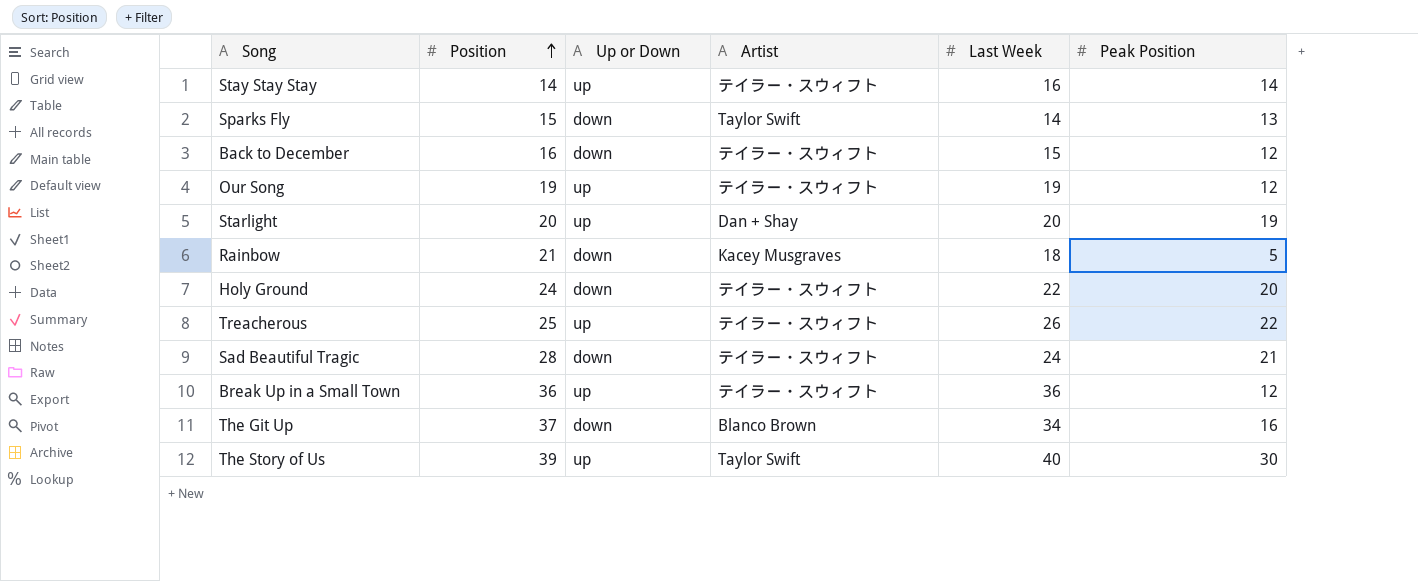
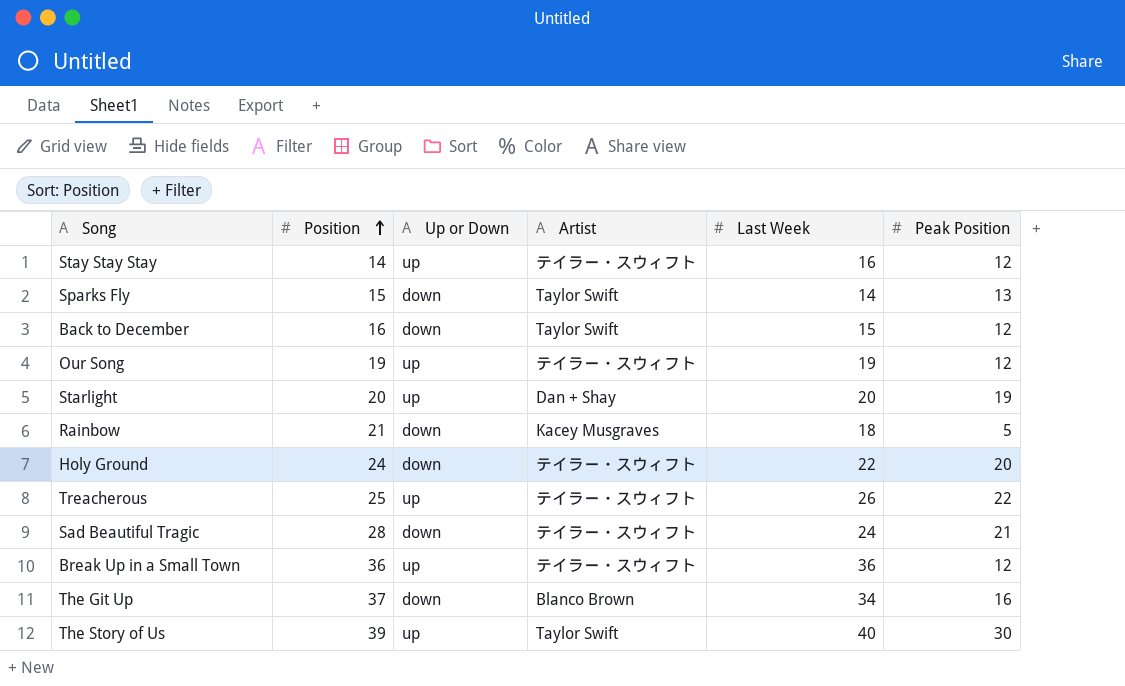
Stay Stay Stay | Peak Position: 14 -> 12
Back to December | Artist: テイラー・スウィフト -> Taylor Swift

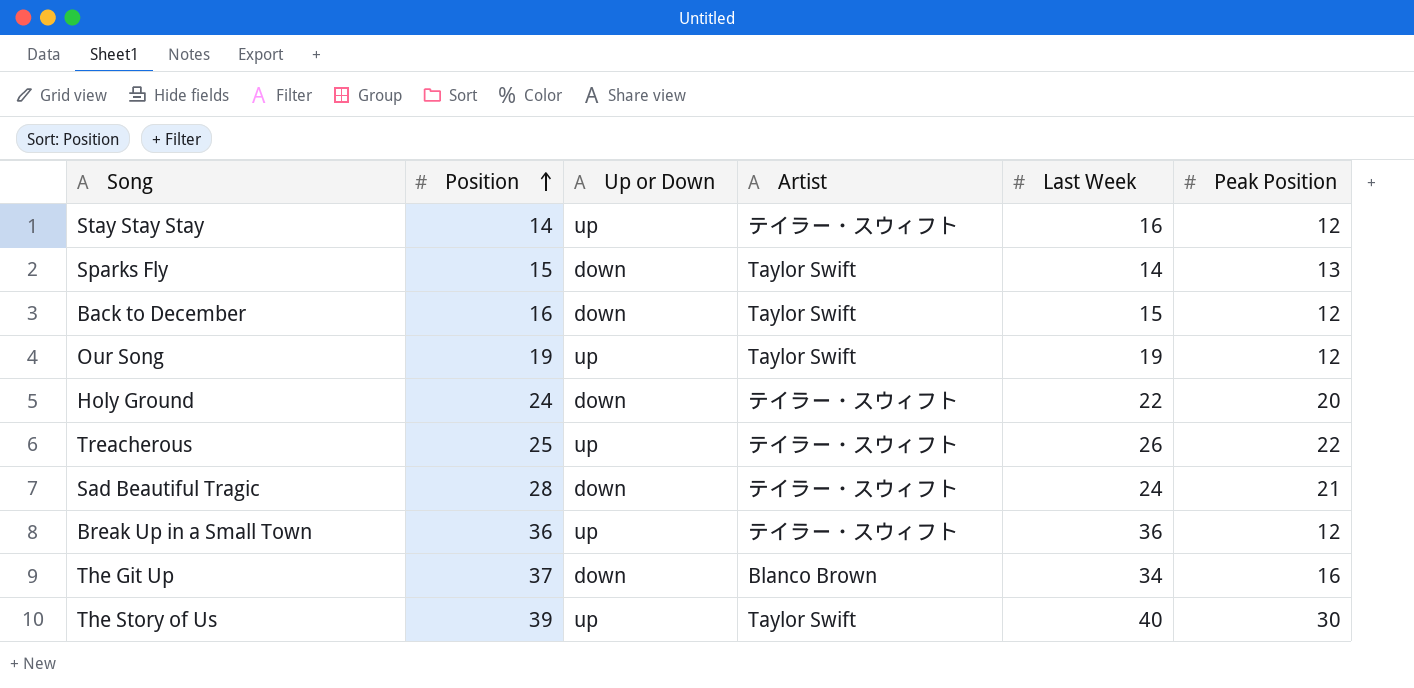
row Starlight: 20 | up | Dan + Shay | 20 | 19 -> none
row Rainbow: 21 | down | Kacey Musgraves | 18 | 5 -> none
Our Song | Artist: テイラー・スウィフト -> Taylor Swift

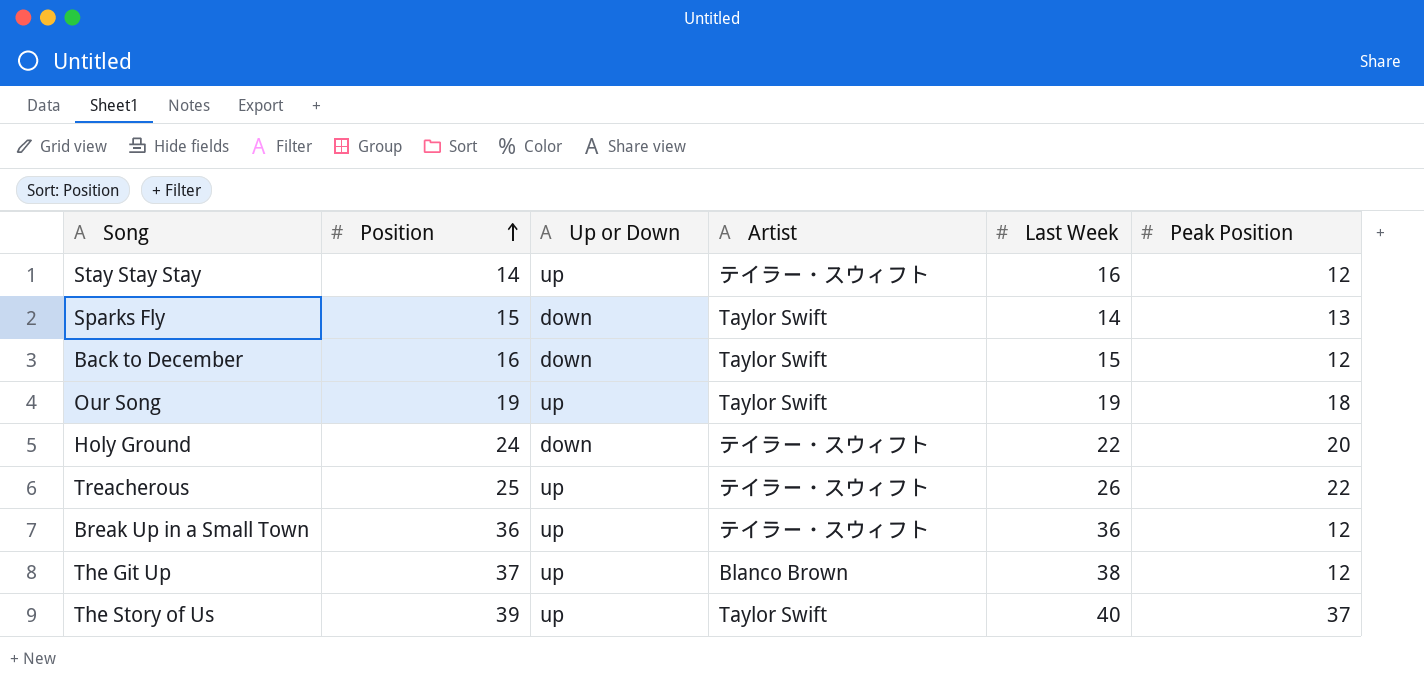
row Sad Beautiful Tragic: 28 | down | テイラー・スウィフト | 24 | 21 -> none
Our Song | Peak Position: 12 -> 18
The Git Up | Up or Down: down -> up
The Git Up | Last Week: 34 -> 38
The Git Up | Peak Position: 16 -> 12
The Story of Us | Peak Position: 30 -> 37

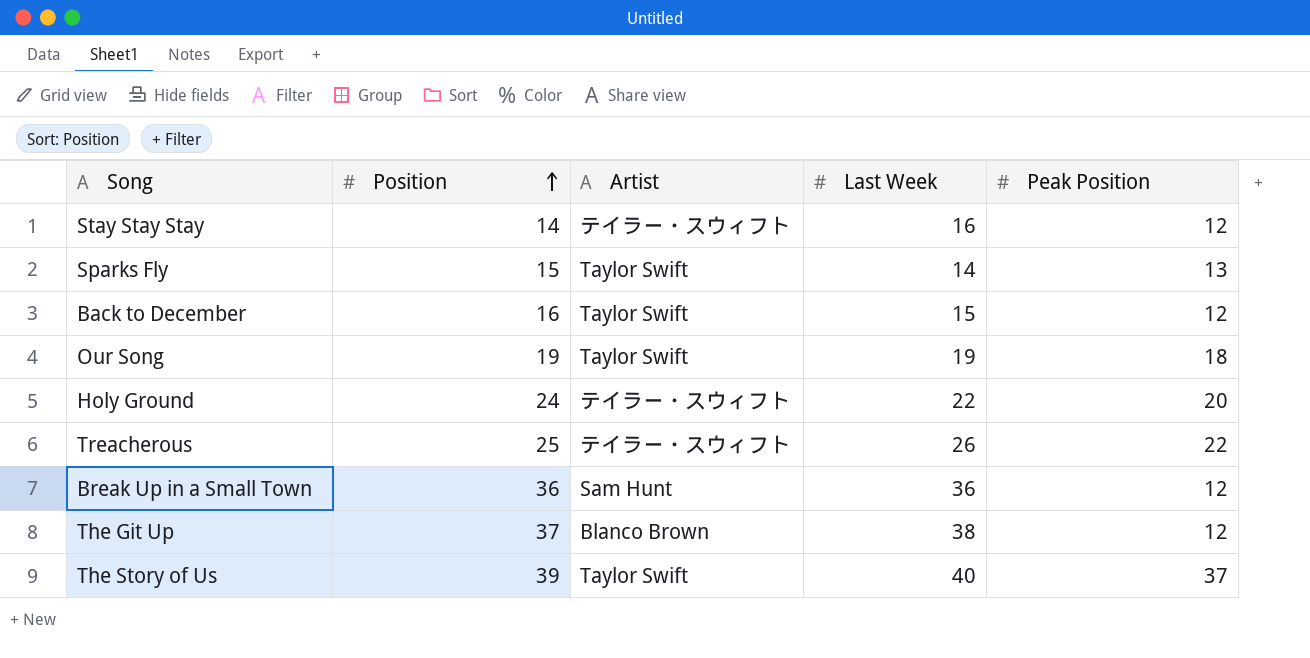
column Up or Down | position: 3 -> none
Break Up in a Small Town | Artist: テイラー・スウィフト -> Sam Hunt

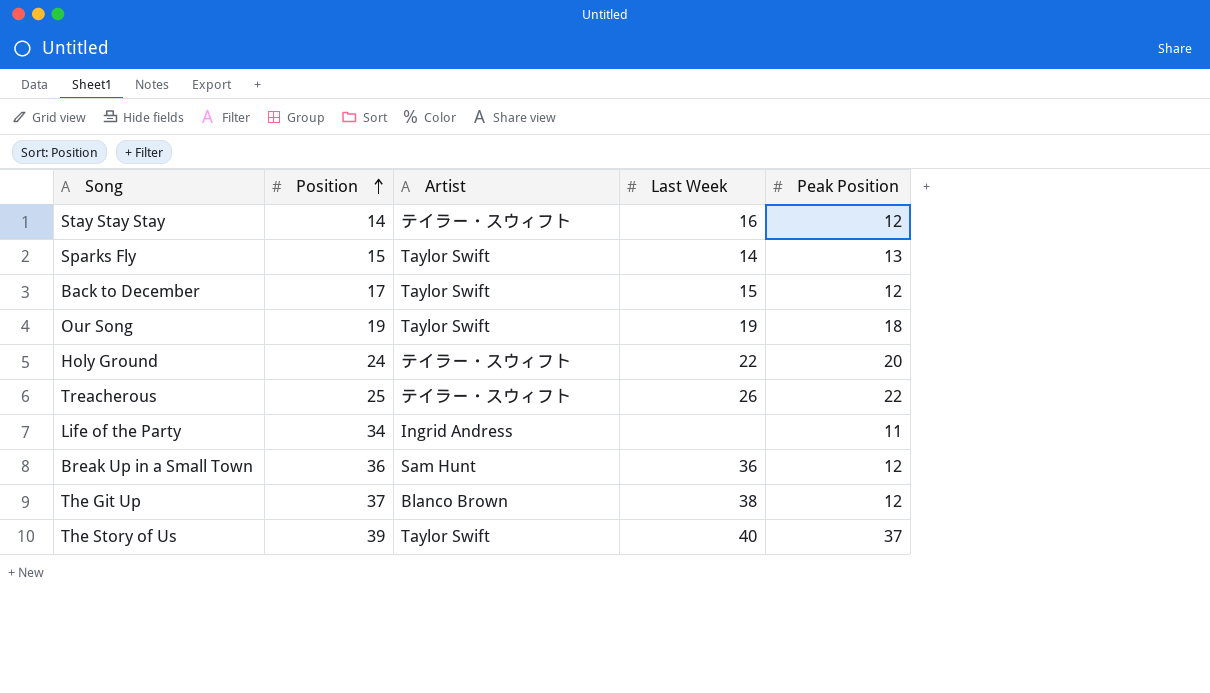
Back to December | Position: 16 -> 17
row Life of the Party: none -> 34 | Ingrid Andress | none | 11

